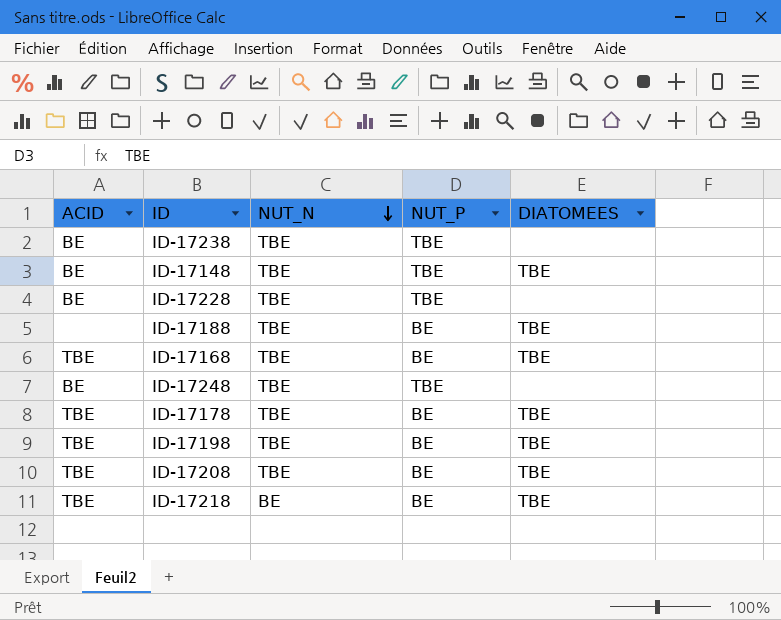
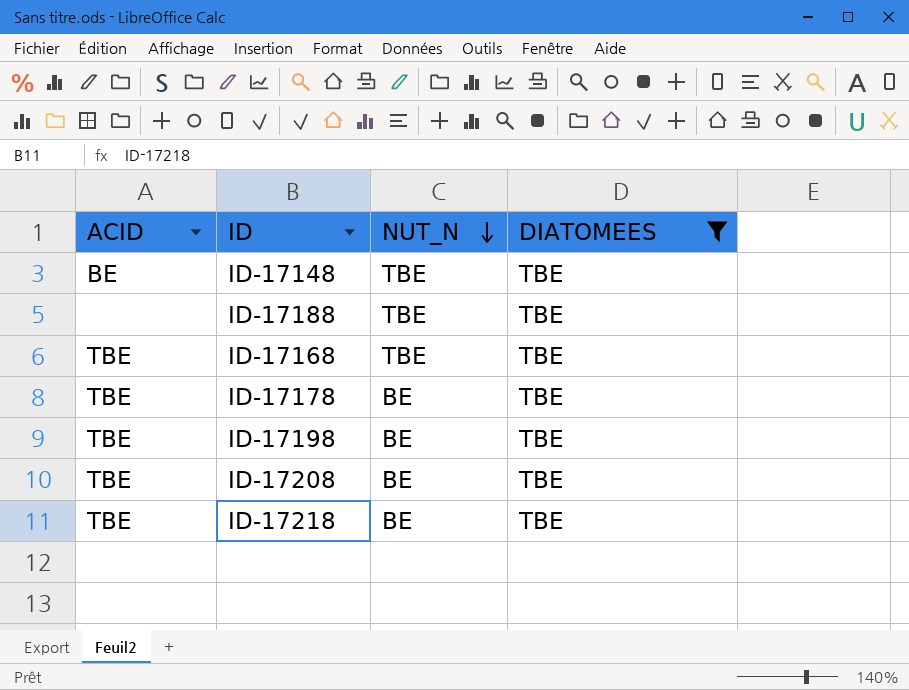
filter: none -> DIATOMEES = TBE
column NUT_P | position: 4 -> none
ID-17178 | NUT_N: TBE -> BE
ID-17198 | NUT_N: TBE -> BE
ID-17208 | NUT_N: TBE -> BE

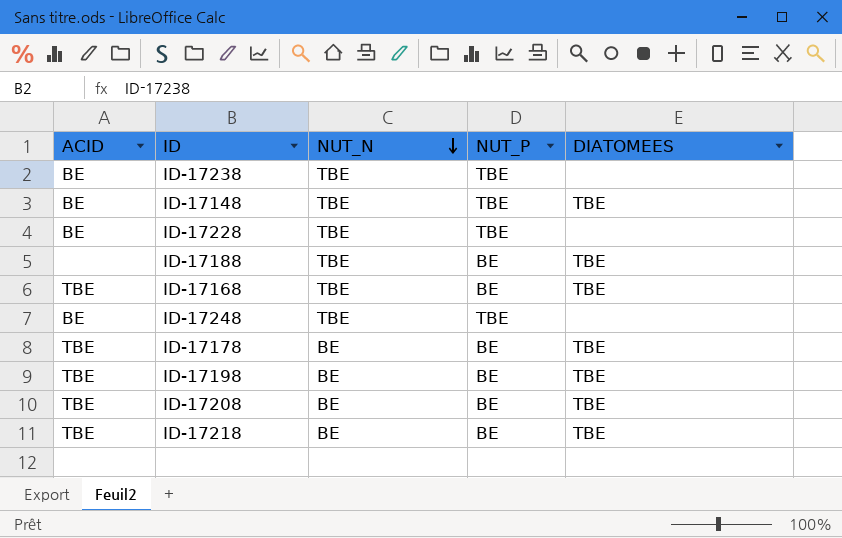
filter: DIATOMEES = TBE -> none
column NUT_P | position: none -> 4

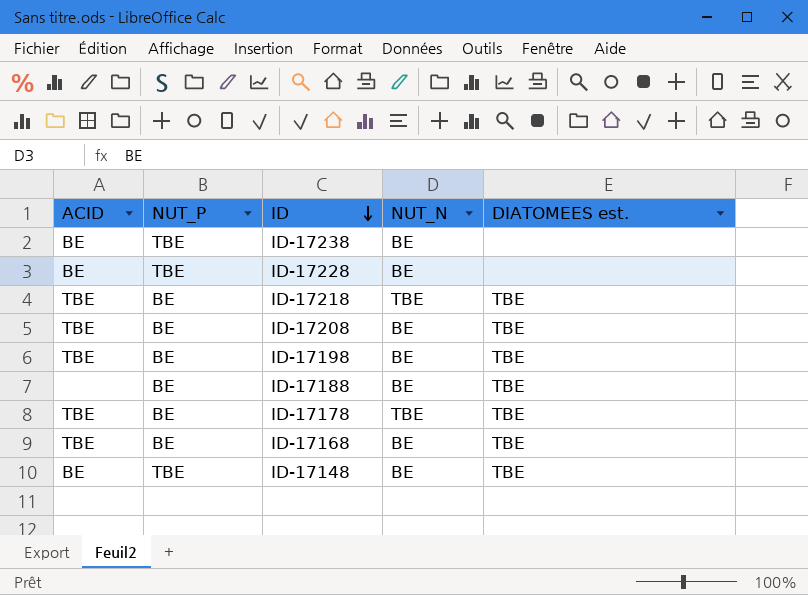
row order: NUT_N descending -> ID descending
column NUT_P | position: 4 -> 2
column name: DIATOMEES -> DIATOMEES est.
row ID-17248: BE | TBE | TBE | none -> none
ID-17238 | NUT_N: TBE -> BE
ID-17228 | NUT_N: TBE -> BE
ID-17218 | NUT_N: BE -> TBE
ID-17188 | NUT_N: TBE -> BE
ID-17178 | NUT_N: BE -> TBE
ID-17168 | NUT_N: TBE -> BE
ID-17148 | NUT_N: TBE -> BE

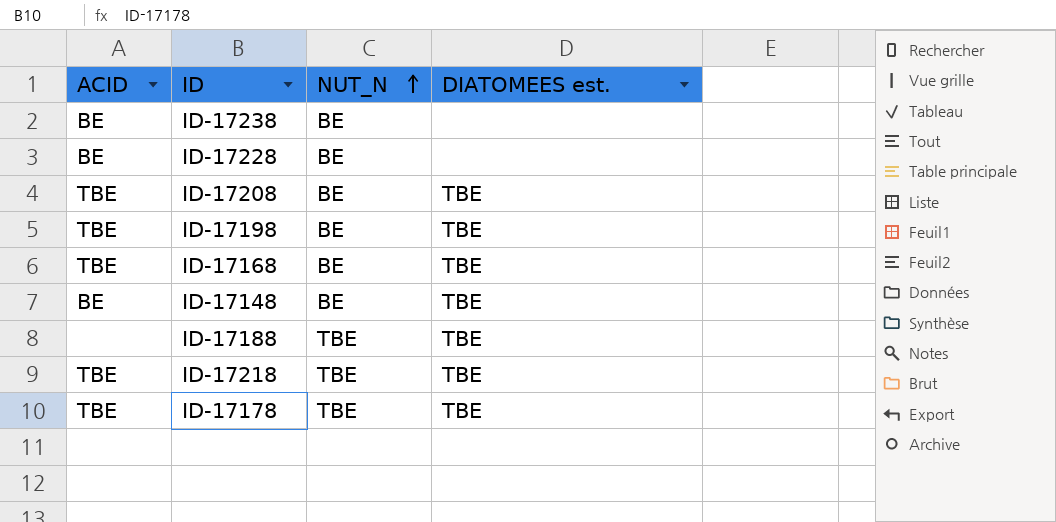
row order: ID descending -> NUT_N ascending
column NUT_P | position: 2 -> none
ID-17188 | NUT_N: BE -> TBE

